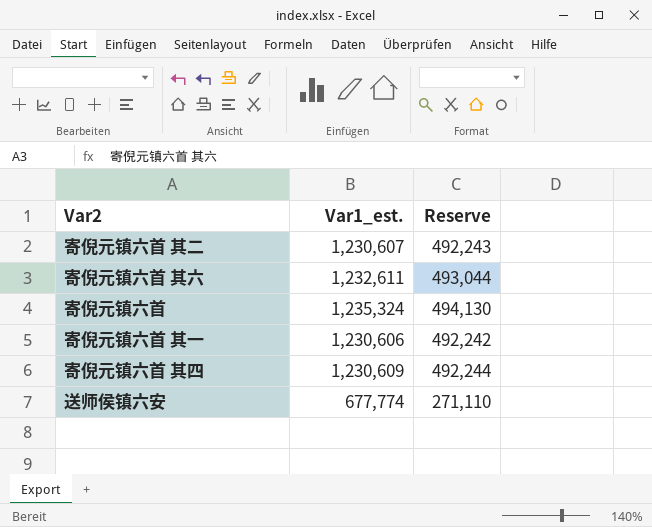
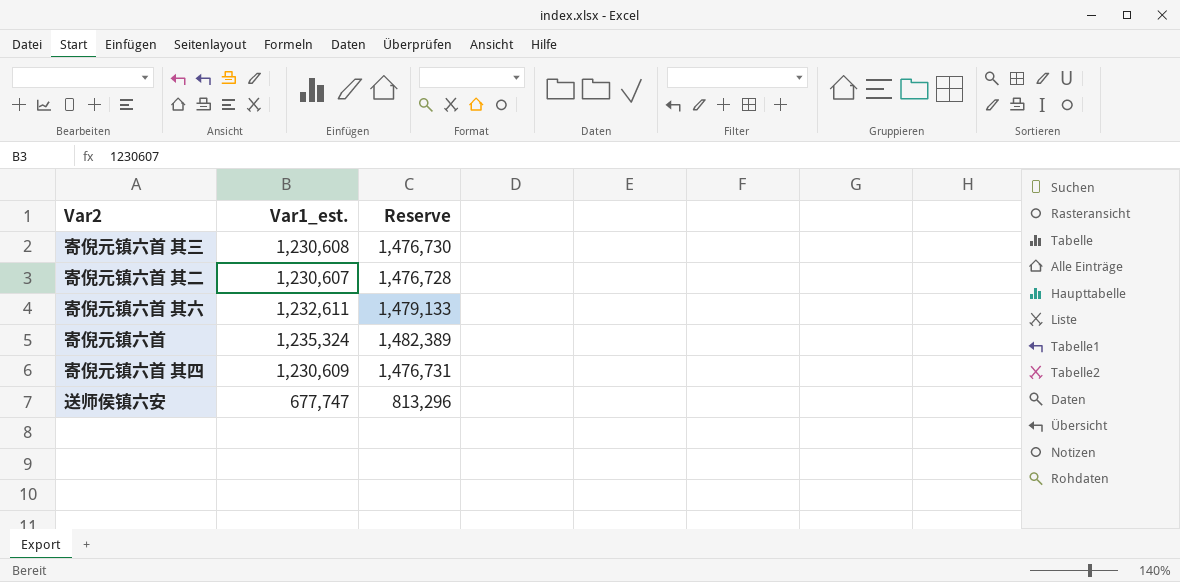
column Reserve | formula: [Var1_est.] * 0.4 -> [Var1_est.] * 1.2
row 寄倪元镇六首 其一: 1,230,606 | 492,242 -> none
row 寄倪元镇六首 其三: none -> 1,230,608 | 1,476,730
送师侯镇六安 | Var1_est.: 677,774 -> 677,747

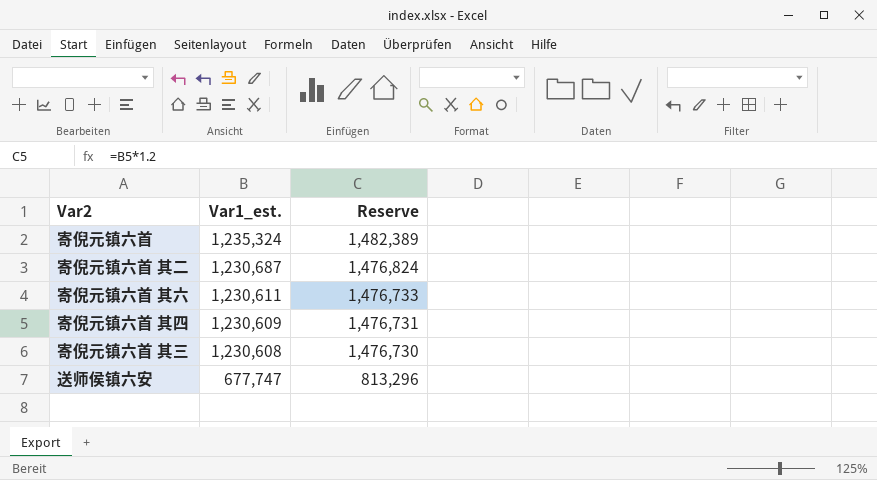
row order: none -> Var1_est. descending
寄倪元镇六首 其二 | Var1_est.: 1,230,607 -> 1,230,687
寄倪元镇六首 其二 | Reserve: 1,476,728 -> 1,476,824
寄倪元镇六首 其六 | Var1_est.: 1,232,611 -> 1,230,611
寄倪元镇六首 其六 | Reserve: 1,479,133 -> 1,476,733

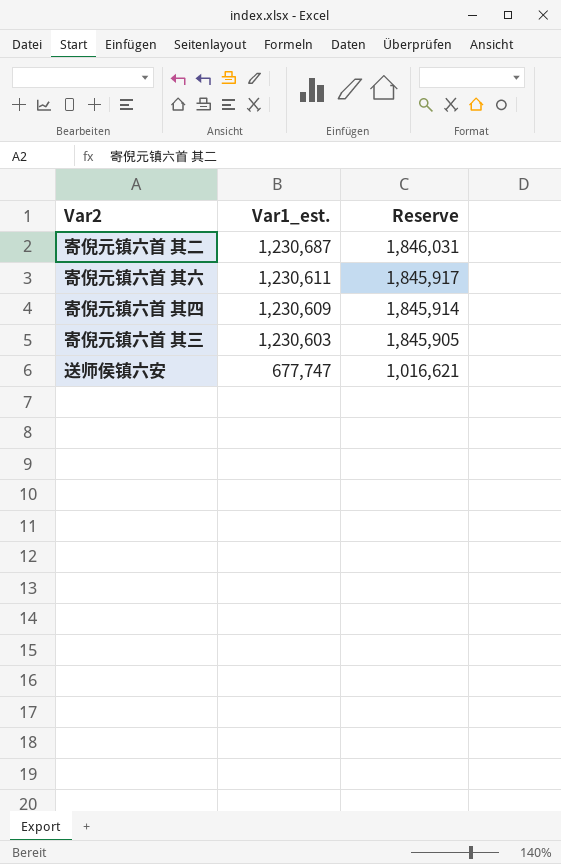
column Reserve | formula: [Var1_est.] * 1.2 -> [Var1_est.] * 1.5
row 寄倪元镇六首: 1,235,324 | 1,482,389 -> none
寄倪元镇六首 其三 | Var1_est.: 1,230,608 -> 1,230,603

